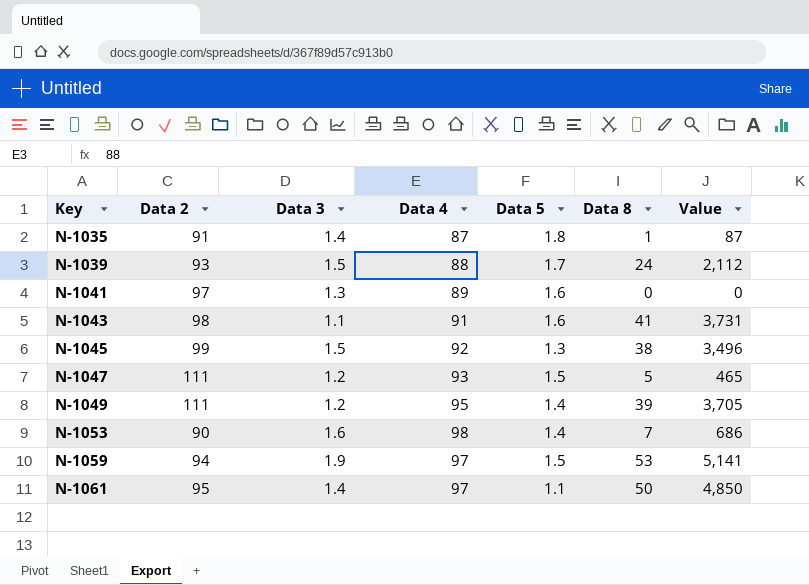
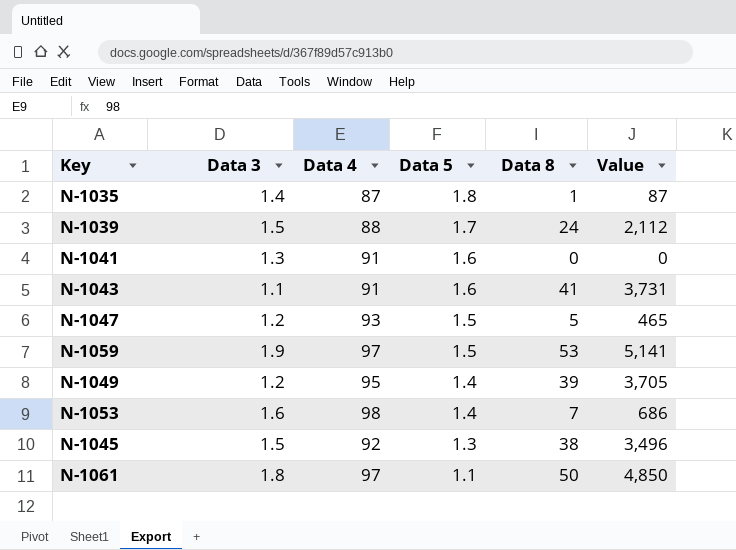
row order: Key ascending -> Data 5 descending
column Data 2 | position: 2 -> none
N-1041 | Data 4: 89 -> 91
N-1061 | Data 3: 1.4 -> 1.8

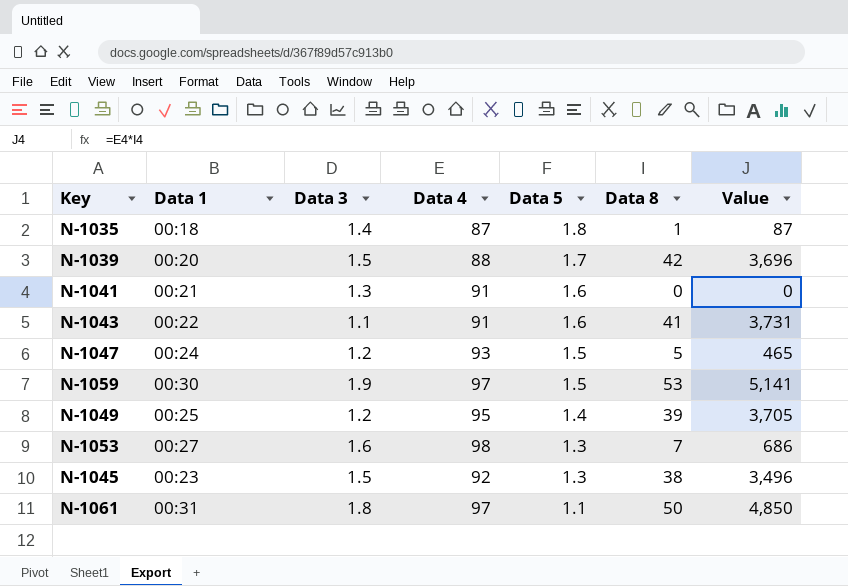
column Data 1 | position: none -> 2
N-1039 | Data 8: 24 -> 42
N-1039 | Value: 2,112 -> 3,696
N-1053 | Data 5: 1.4 -> 1.3

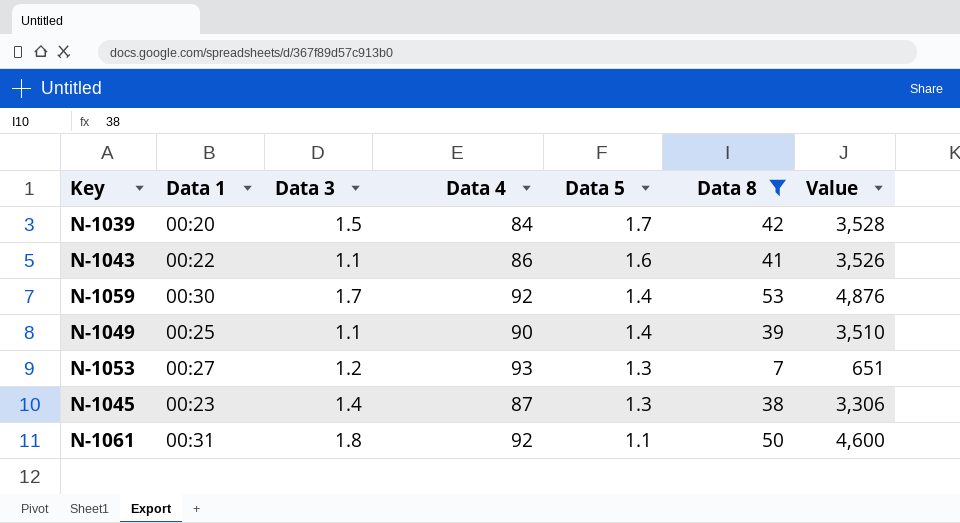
filter: none -> Data 8 >= 7
N-1039 | Data 4: 88 -> 84
N-1039 | Value: 3,696 -> 3,528
N-1043 | Data 4: 91 -> 86
N-1043 | Value: 3,731 -> 3,526
N-1059 | Data 3: 1.9 -> 1.7
N-1059 | Data 4: 97 -> 92
N-1059 | Data 5: 1.5 -> 1.4
N-1059 | Value: 5,141 -> 4,876
N-1049 | Data 3: 1.2 -> 1.1
N-1049 | Data 4: 95 -> 90
N-1049 | Value: 3,705 -> 3,510
N-1053 | Data 3: 1.6 -> 1.2
N-1053 | Data 4: 98 -> 93
N-1053 | Value: 686 -> 651
N-1045 | Data 3: 1.5 -> 1.4
N-1045 | Data 4: 92 -> 87
N-1045 | Value: 3,496 -> 3,306
N-1061 | Data 4: 97 -> 92
N-1061 | Value: 4,850 -> 4,600

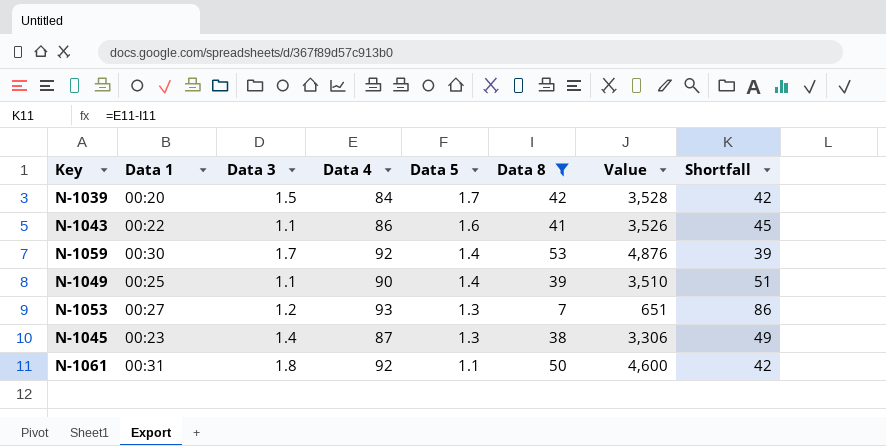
column Shortfall | formula: none -> [Data 4] - [Data 8]

